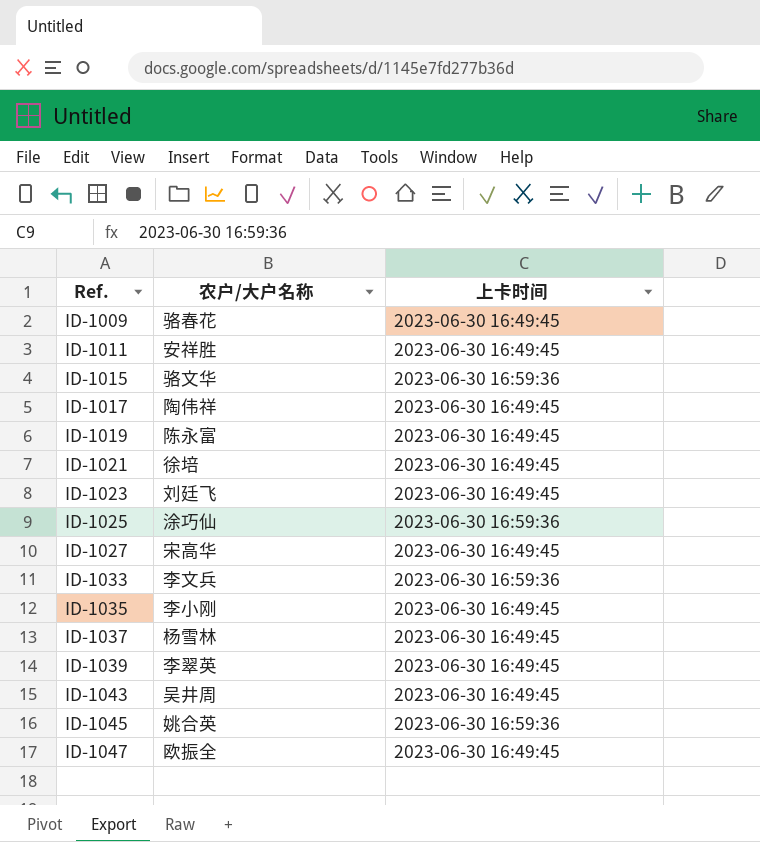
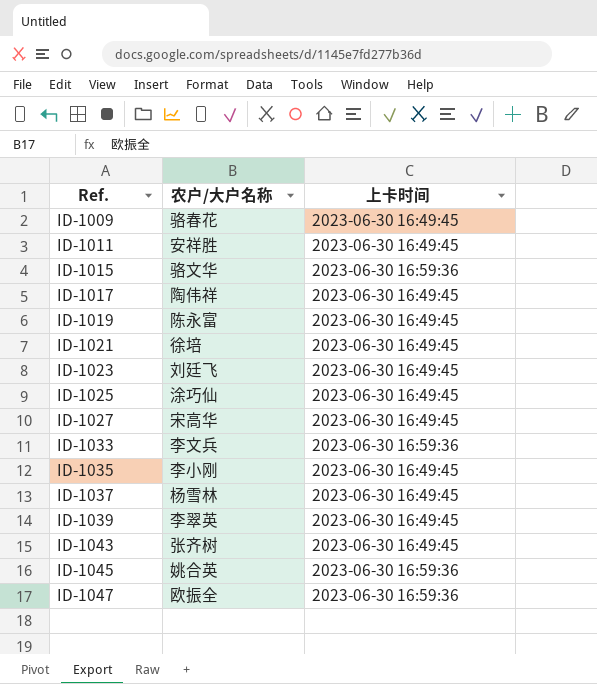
ID-1025 | 上卡时间: 2023-06-30 16:59:36 -> 2023-06-30 16:49:45
ID-1043 | 农户/大户名称: 吴井周 -> 张齐树
ID-1047 | 上卡时间: 2023-06-30 16:49:45 -> 2023-06-30 16:59:36

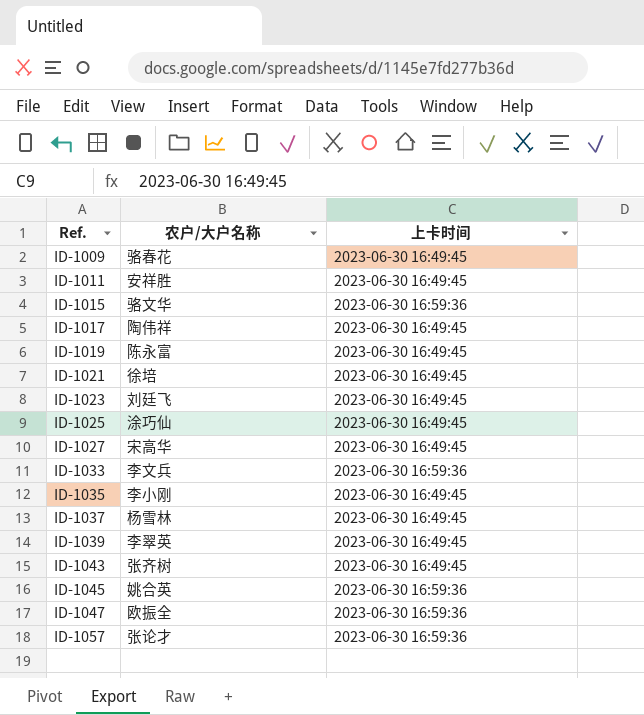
row ID-1057: none -> 张论才 | 2023-06-30 16:59:36

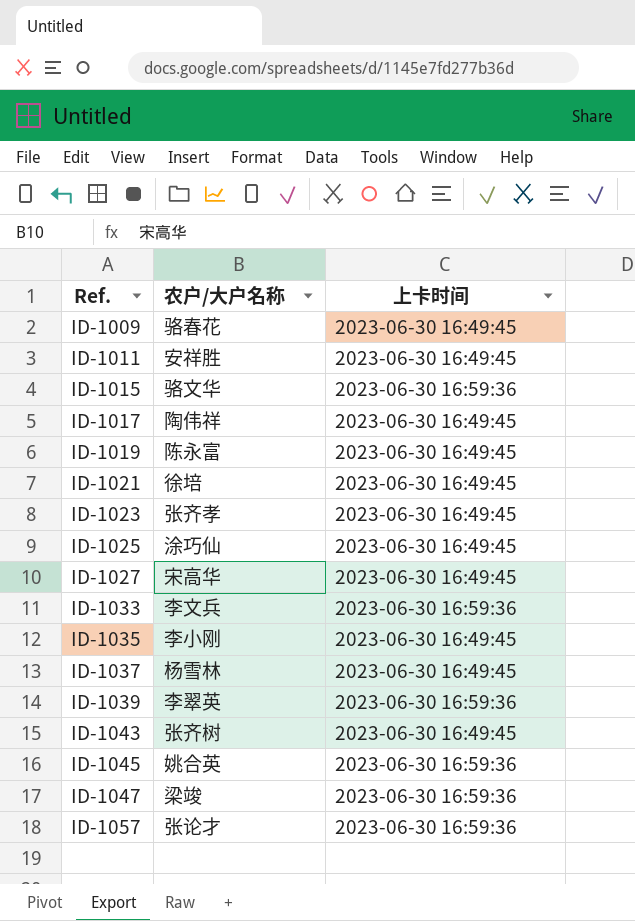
ID-1023 | 农户/大户名称: 刘廷飞 -> 张齐孝
ID-1039 | 上卡时间: 2023-06-30 16:49:45 -> 2023-06-30 16:59:36
ID-1047 | 农户/大户名称: 欧振全 -> 梁竣

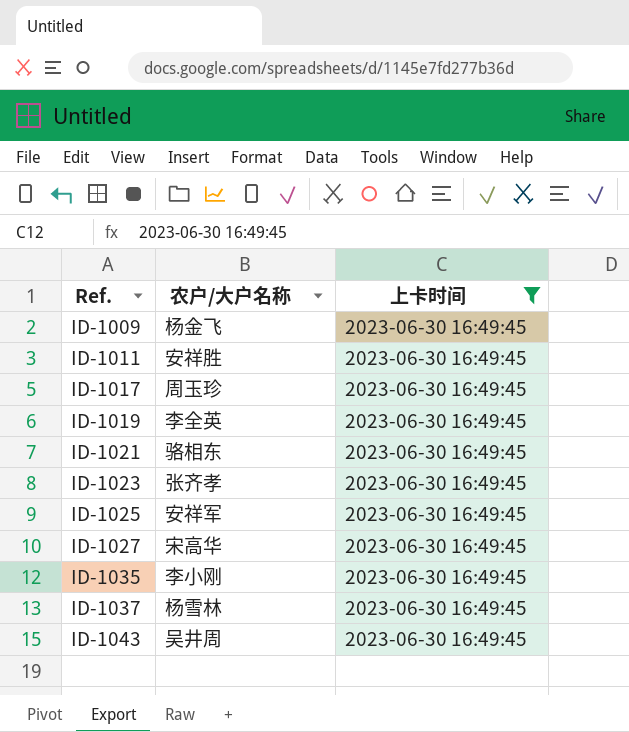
filter: none -> 上卡时间 = 2023-06-30 16:49:45
ID-1009 | 农户/大户名称: 骆春花 -> 杨金飞
ID-1017 | 农户/大户名称: 陶伟祥 -> 周玉珍
ID-1019 | 农户/大户名称: 陈永富 -> 李全英
ID-1021 | 农户/大户名称: 徐培 -> 骆相东
ID-1025 | 农户/大户名称: 涂巧仙 -> 安祥军
ID-1043 | 农户/大户名称: 张齐树 -> 吴井周

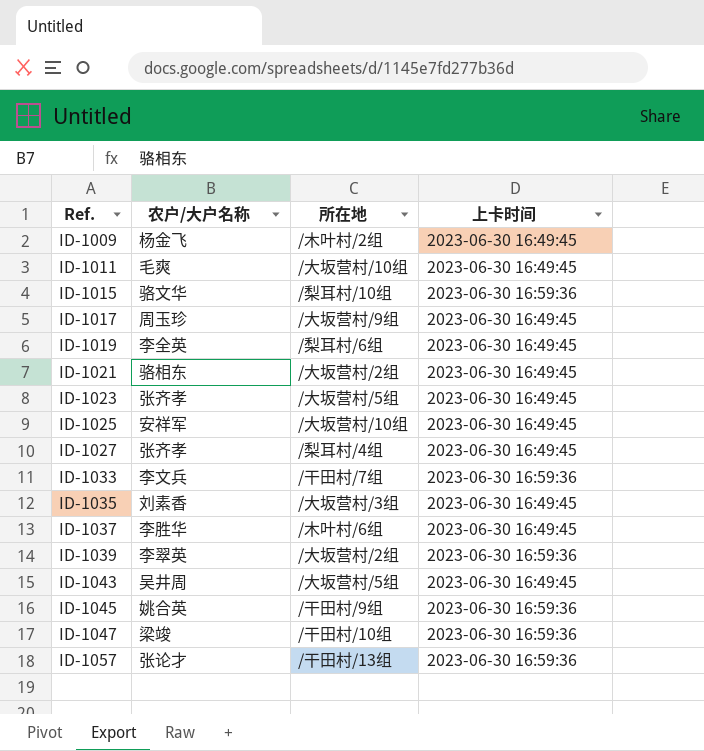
filter: 上卡时间 = 2023-06-30 16:49:45 -> none
column 所在地 | position: none -> 3
ID-1011 | 农户/大户名称: 安祥胜 -> 毛爽
ID-1027 | 农户/大户名称: 宋高华 -> 张齐孝
ID-1035 | 农户/大户名称: 李小刚 -> 刘素香
ID-1037 | 农户/大户名称: 杨雪林 -> 李胜华

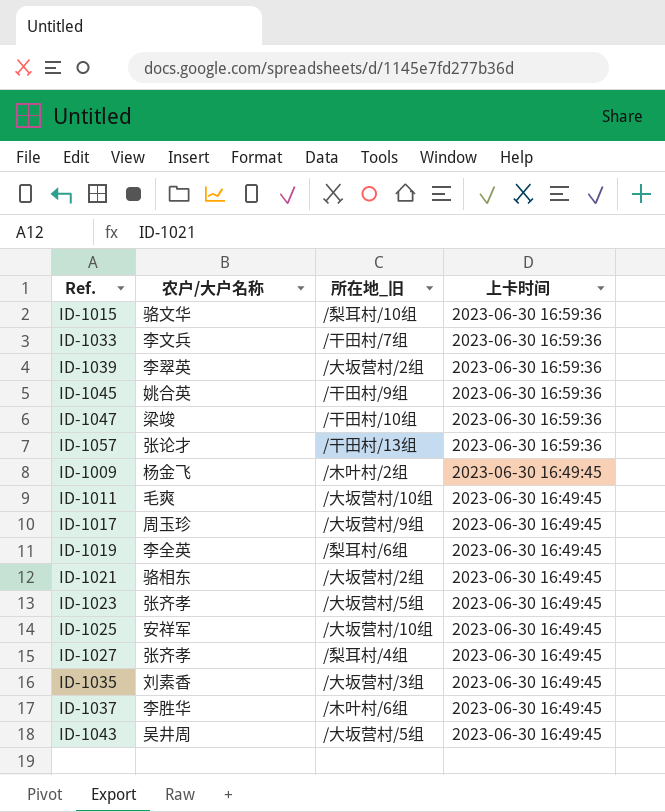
row order: Ref. ascending -> 上卡时间 descending
column name: 所在地 -> 所在地_旧

